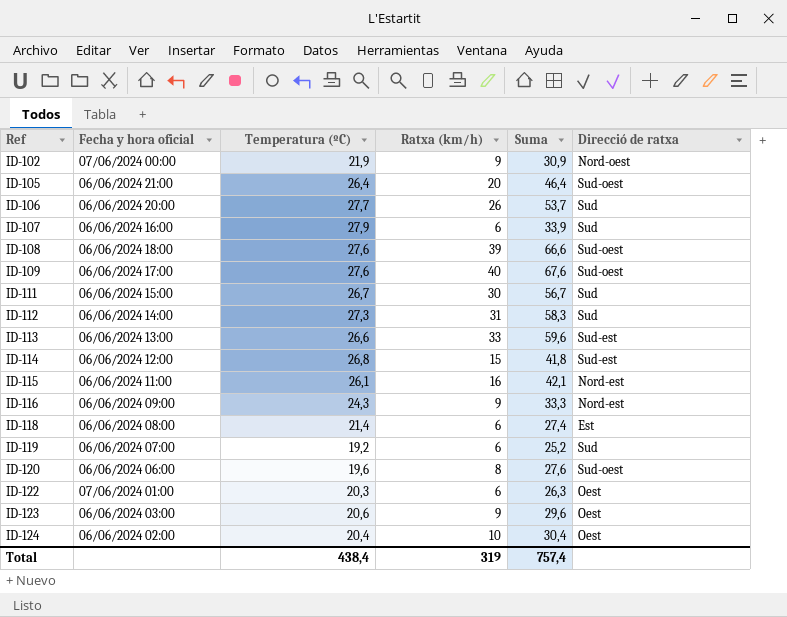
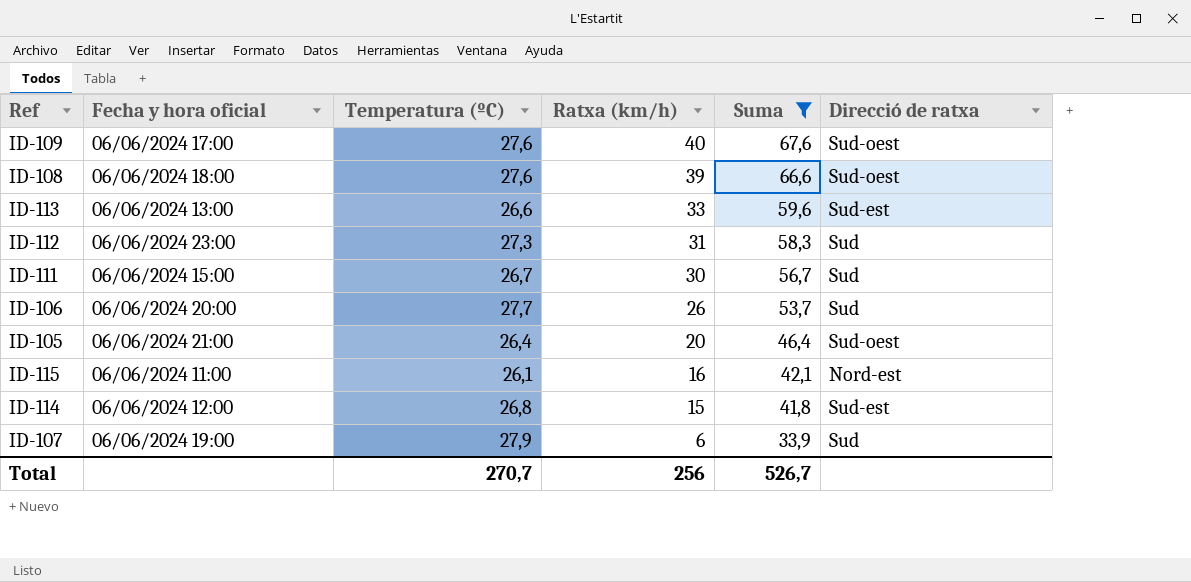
filter: none -> Suma >= 33,9
row order: Ref ascending -> Ratxa (km/h) descending
ID-112 | Fecha y hora oficial: 06/06/2024 14:00 -> 06/06/2024 23:00
ID-107 | Fecha y hora oficial: 06/06/2024 16:00 -> 06/06/2024 19:00
Total | Temperatura (ºC): 438,4 -> 270,7
Total | Ratxa (km/h): 319 -> 256
Total | Suma: 757,4 -> 526,7

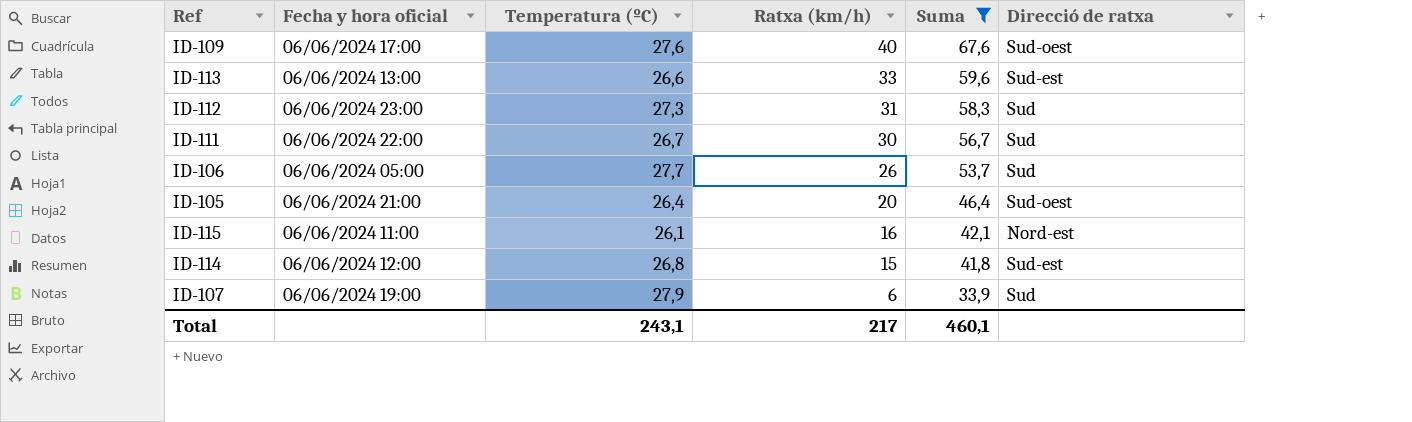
row ID-108: 06/06/2024 18:00 | 27,6 | 39 | 66,6 | Sud-oest -> none
ID-111 | Fecha y hora oficial: 06/06/2024 15:00 -> 06/06/2024 22:00
ID-106 | Fecha y hora oficial: 06/06/2024 20:00 -> 06/06/2024 05:00
Total | Temperatura (ºC): 270,7 -> 243,1
Total | Ratxa (km/h): 256 -> 217
Total | Suma: 526,7 -> 460,1

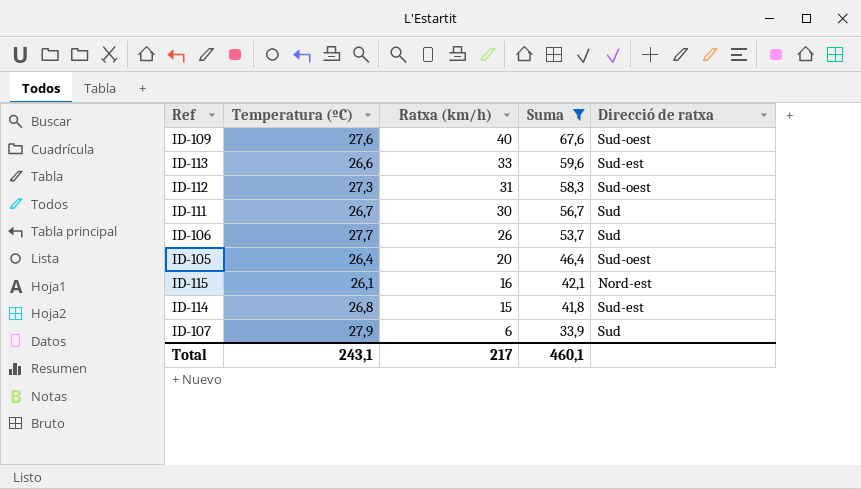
column Fecha y hora oficial | position: 2 -> none
ID-112 | Direcció de ratxa: Sud -> Sud-oest

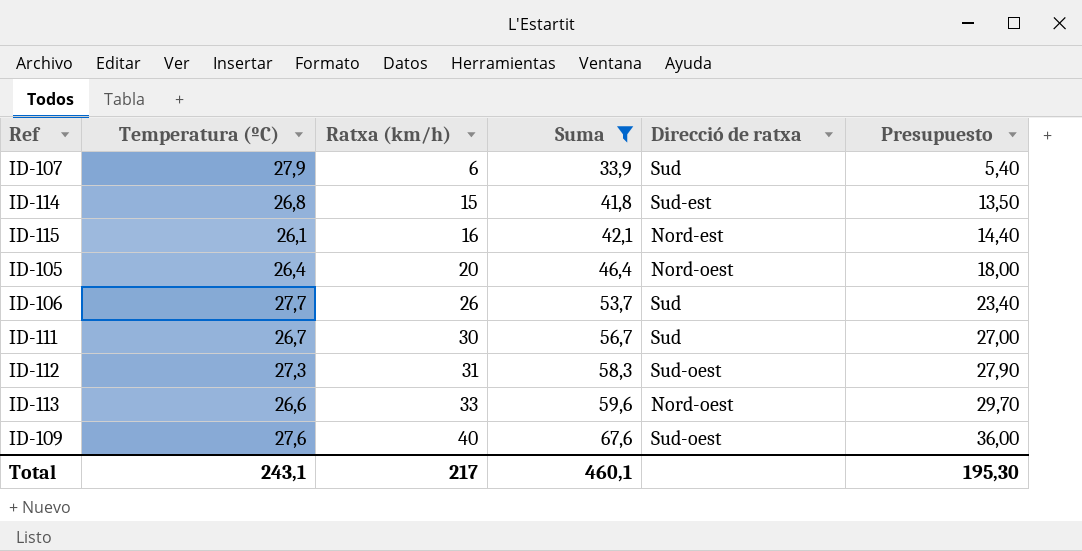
row order: Ratxa (km/h) descending -> Ratxa (km/h) ascending
column Presupuesto | formula: none -> [Ratxa (km/h)] * 0,9
ID-105 | Direcció de ratxa: Sud-oest -> Nord-oest
ID-113 | Direcció de ratxa: Sud-est -> Nord-oest

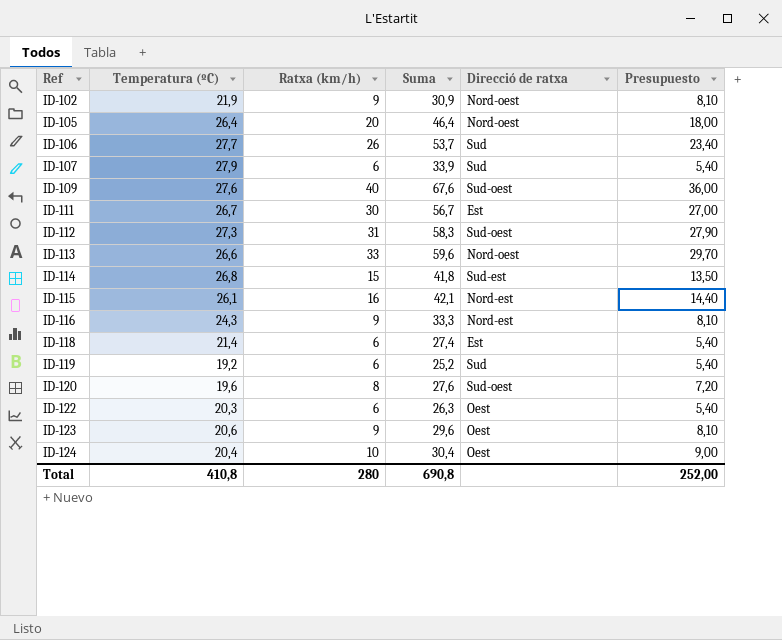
filter: Suma >= 33,9 -> none
row order: Ratxa (km/h) ascending -> Ref ascending
ID-111 | Direcció de ratxa: Sud -> Est
Total | Temperatura (ºC): 243,1 -> 410,8
Total | Ratxa (km/h): 217 -> 280
Total | Suma: 460,1 -> 690,8
Total | Presupuesto: 195,30 -> 252,00

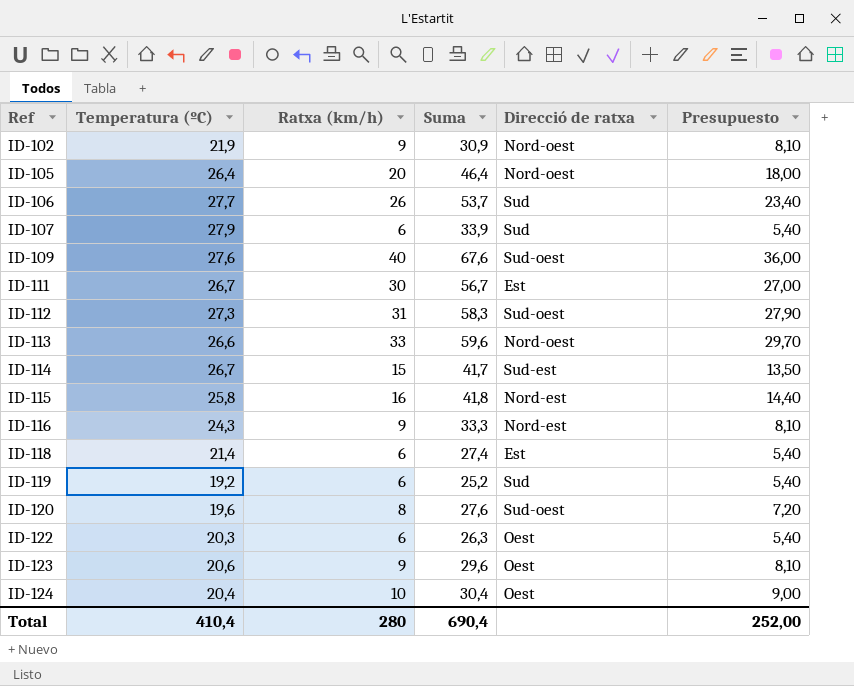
ID-114 | Temperatura (ºC): 26,8 -> 26,7
ID-114 | Suma: 41,8 -> 41,7
ID-115 | Temperatura (ºC): 26,1 -> 25,8
ID-115 | Suma: 42,1 -> 41,8
Total | Temperatura (ºC): 410,8 -> 410,4
Total | Suma: 690,8 -> 690,4

